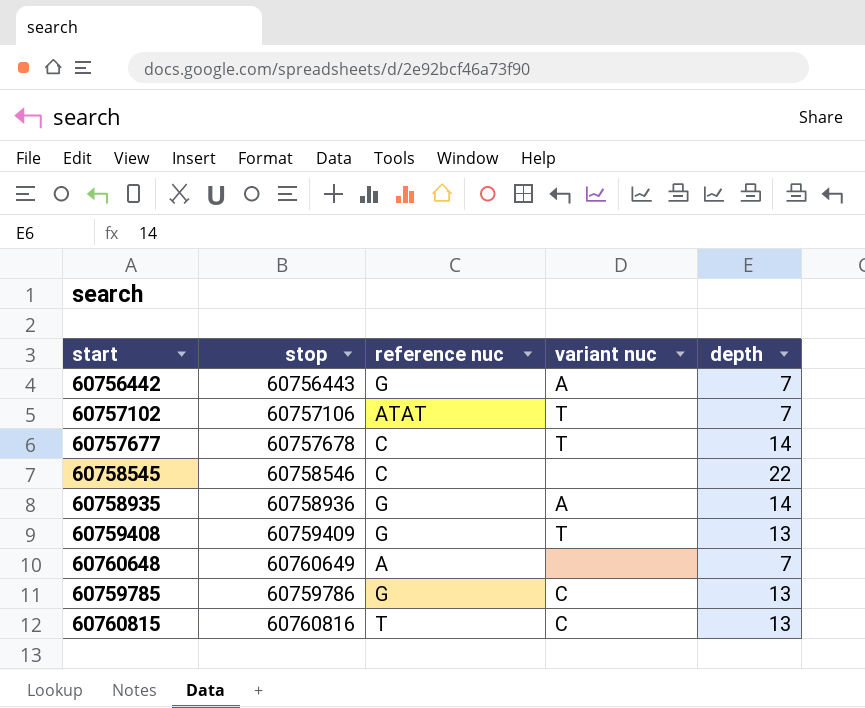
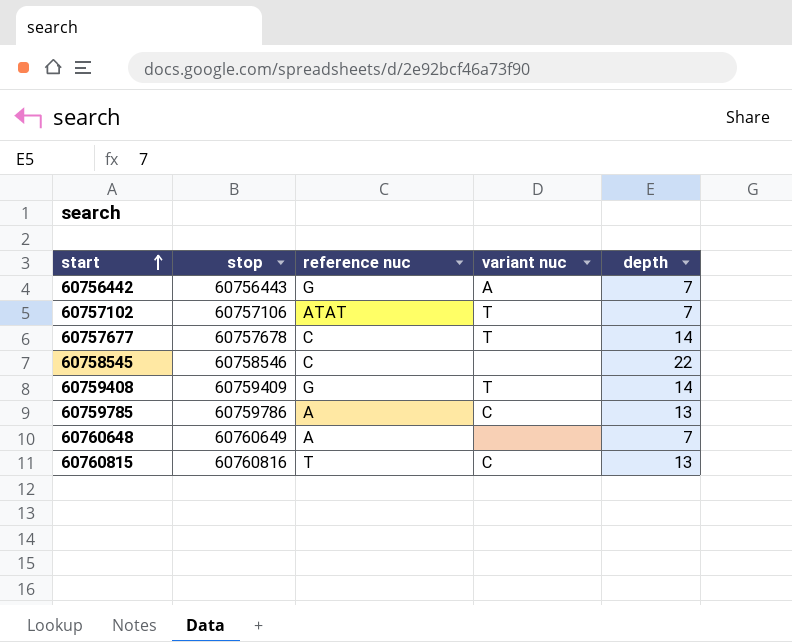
row order: none -> start ascending
row 60758935: 60758936 | G | A | 14 -> none
60759408 | depth: 13 -> 14
60759785 | reference nuc: G -> A

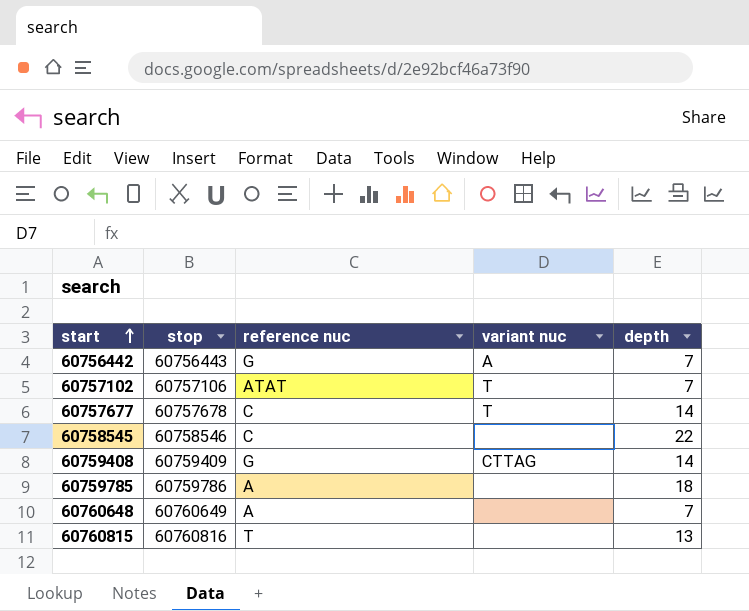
60759408 | variant nuc: T -> CTTAG
60759785 | variant nuc: C -> none
60759785 | depth: 13 -> 18
60760815 | variant nuc: C -> none

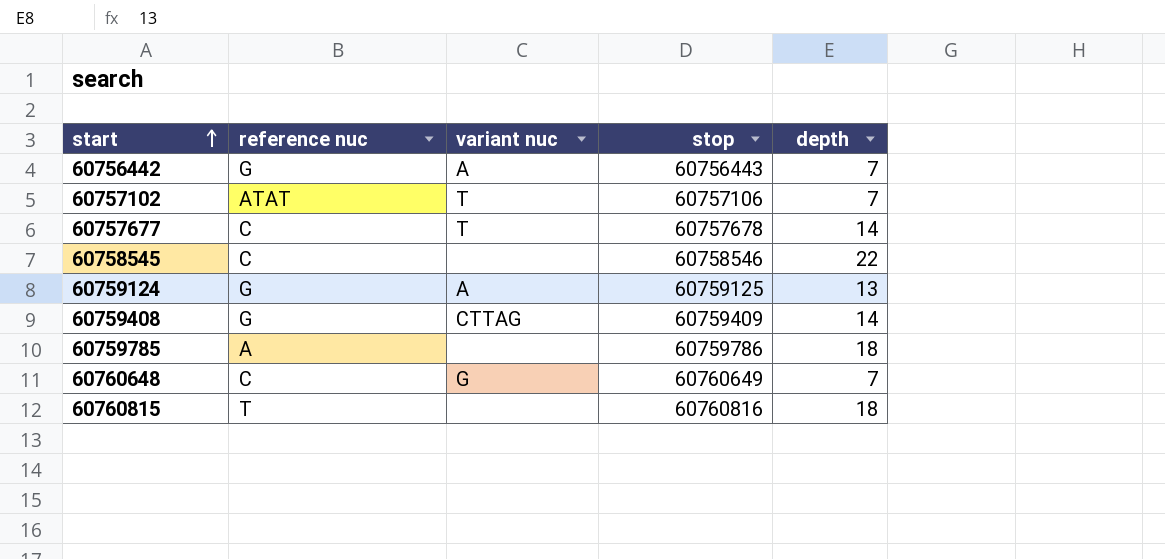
column stop | position: 2 -> 4
row 60759124: none -> G | A | 60759125 | 13
60760648 | reference nuc: A -> C
60760648 | variant nuc: none -> G
60760815 | depth: 13 -> 18

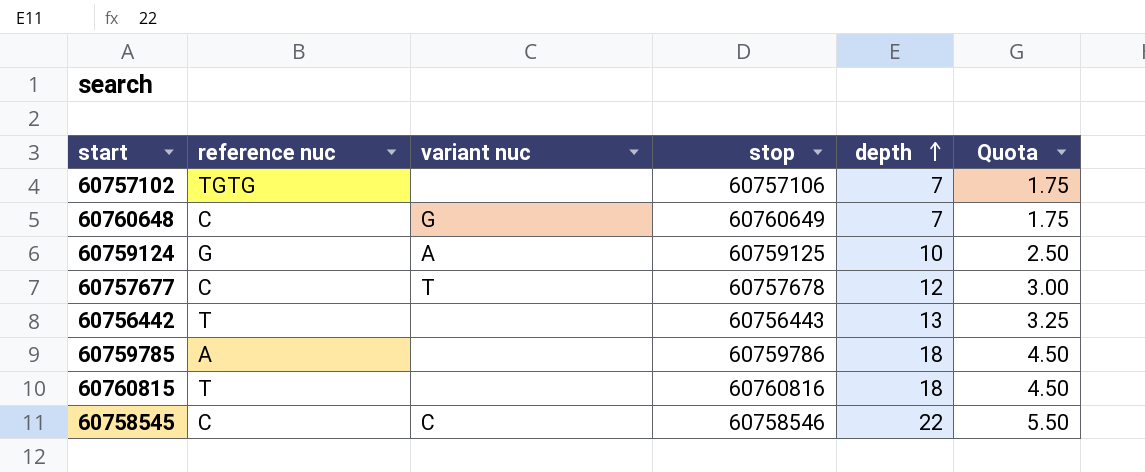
row order: start ascending -> depth ascending
column Quota | formula: none -> [depth] * 0.25
row 60759408: G | CTTAG | 60759409 | 14 -> none
60757102 | reference nuc: ATAT -> TGTG
60757102 | variant nuc: T -> none
60759124 | depth: 13 -> 10
60757677 | depth: 14 -> 12
60756442 | reference nuc: G -> T
60756442 | variant nuc: A -> none
60756442 | depth: 7 -> 13
60758545 | variant nuc: none -> C

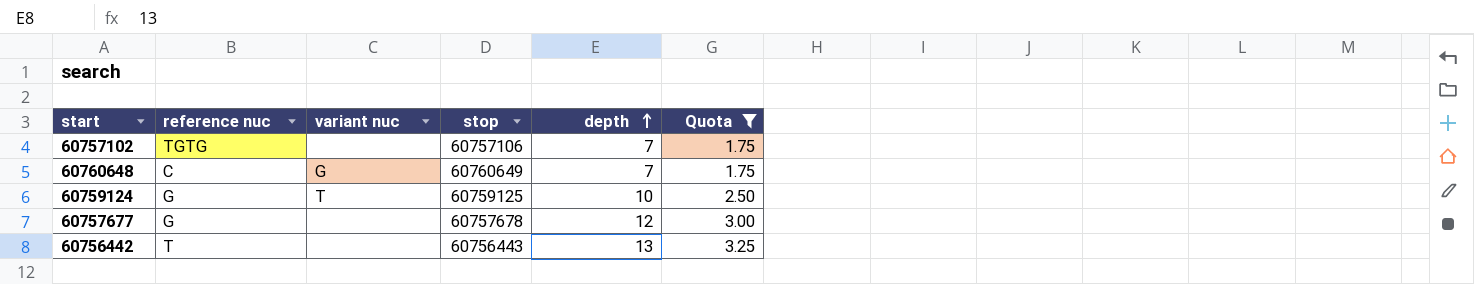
filter: none -> Quota <= 3.25
60759124 | variant nuc: A -> T
60757677 | reference nuc: C -> G
60757677 | variant nuc: T -> none

